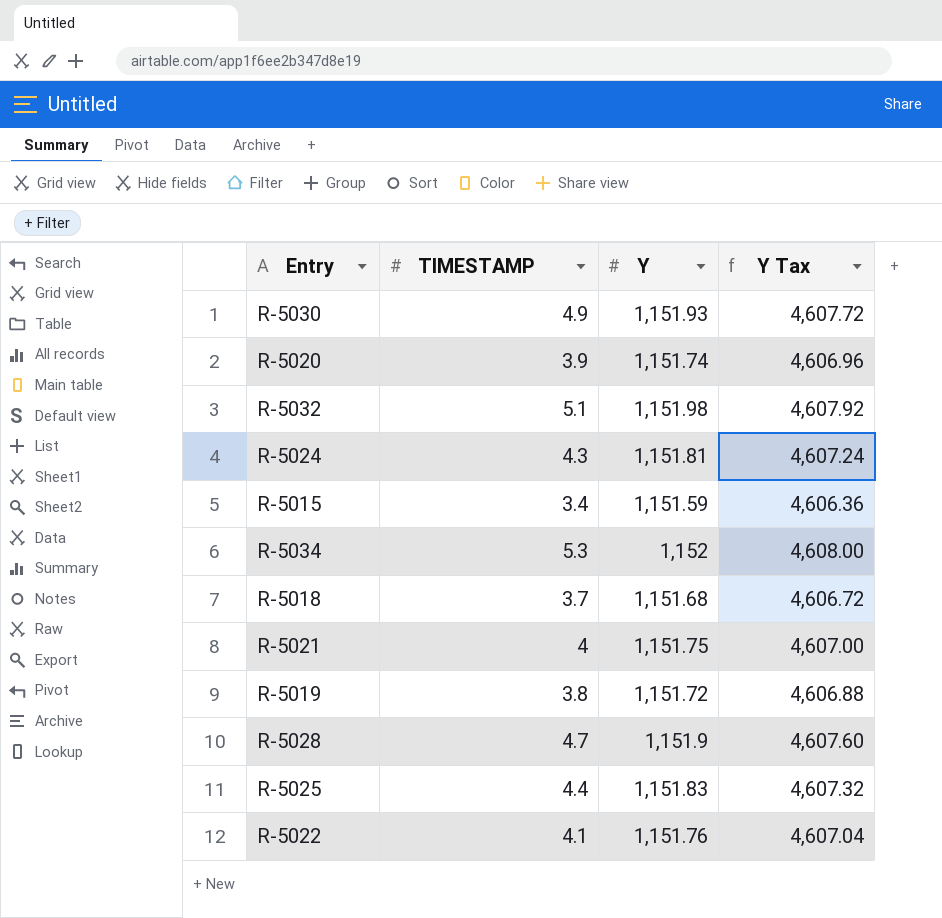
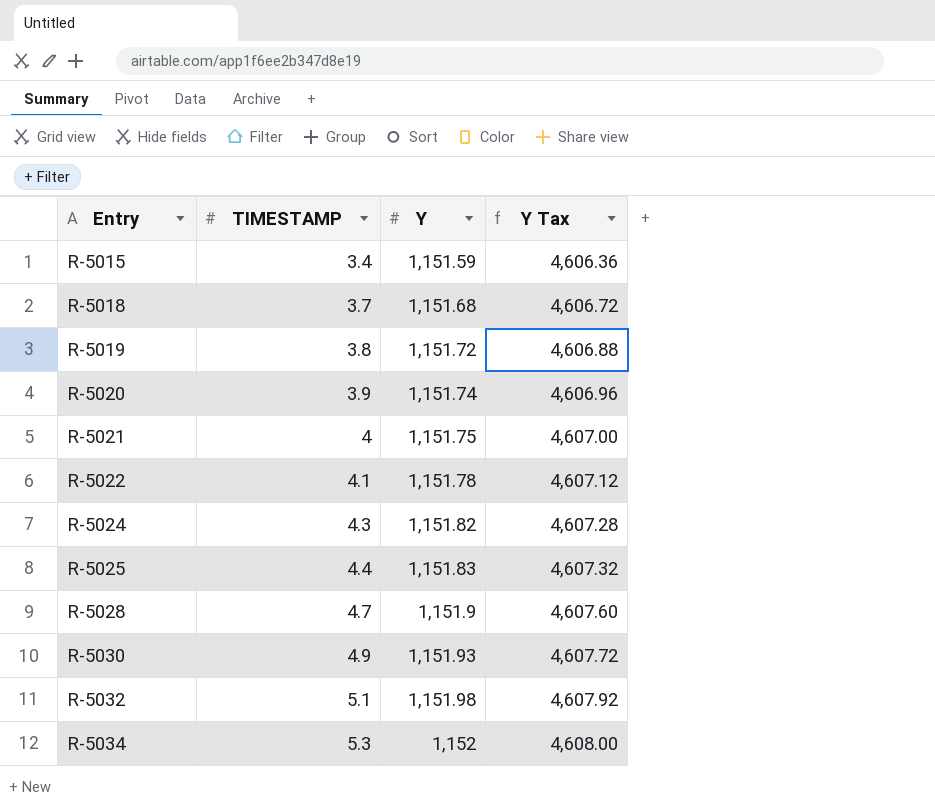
row order: none -> Entry ascending
R-5022 | Y: 1,151.76 -> 1,151.78
R-5022 | Y Tax: 4,607.04 -> 4,607.12
R-5024 | Y: 1,151.81 -> 1,151.82
R-5024 | Y Tax: 4,607.24 -> 4,607.28

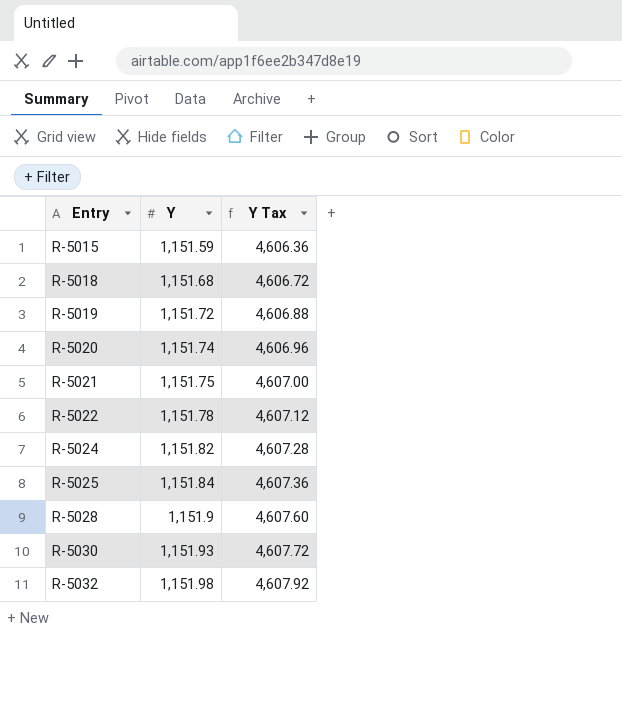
column TIMESTAMP | position: 2 -> none
row R-5034: 5.3 | 1,152 | 4,608.00 -> none
R-5025 | Y: 1,151.83 -> 1,151.84
R-5025 | Y Tax: 4,607.32 -> 4,607.36

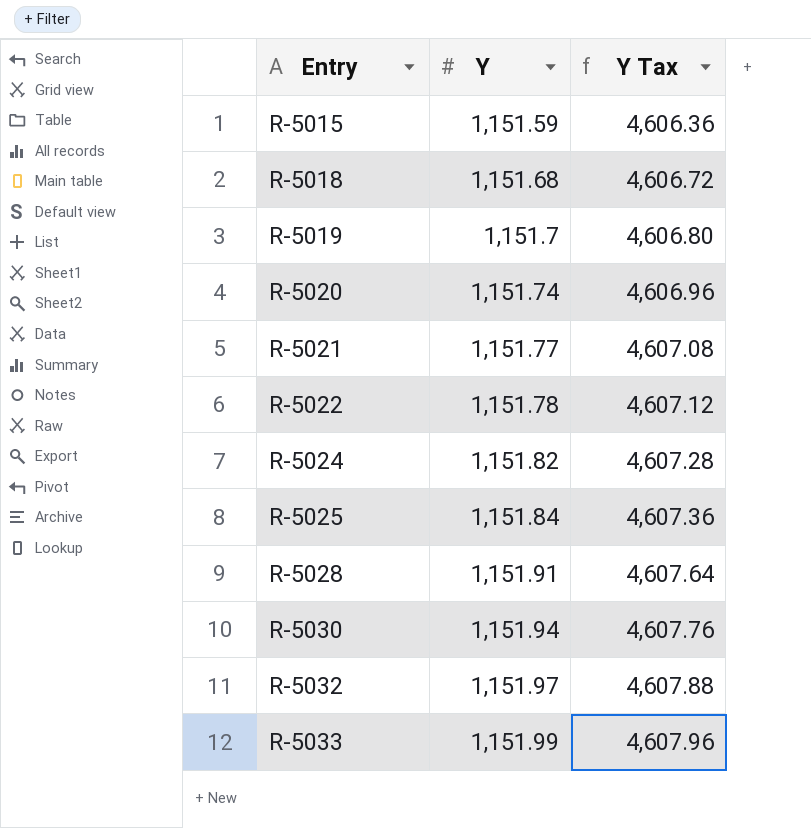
R-5019 | Y: 1,151.72 -> 1,151.7
R-5019 | Y Tax: 4,606.88 -> 4,606.80
R-5021 | Y: 1,151.75 -> 1,151.77
R-5021 | Y Tax: 4,607.00 -> 4,607.08
R-5028 | Y: 1,151.9 -> 1,151.91
R-5028 | Y Tax: 4,607.60 -> 4,607.64
R-5030 | Y: 1,151.93 -> 1,151.94
R-5030 | Y Tax: 4,607.72 -> 4,607.76
R-5032 | Y: 1,151.98 -> 1,151.97
R-5032 | Y Tax: 4,607.92 -> 4,607.88
row R-5033: none -> 1,151.99 | 4,607.96

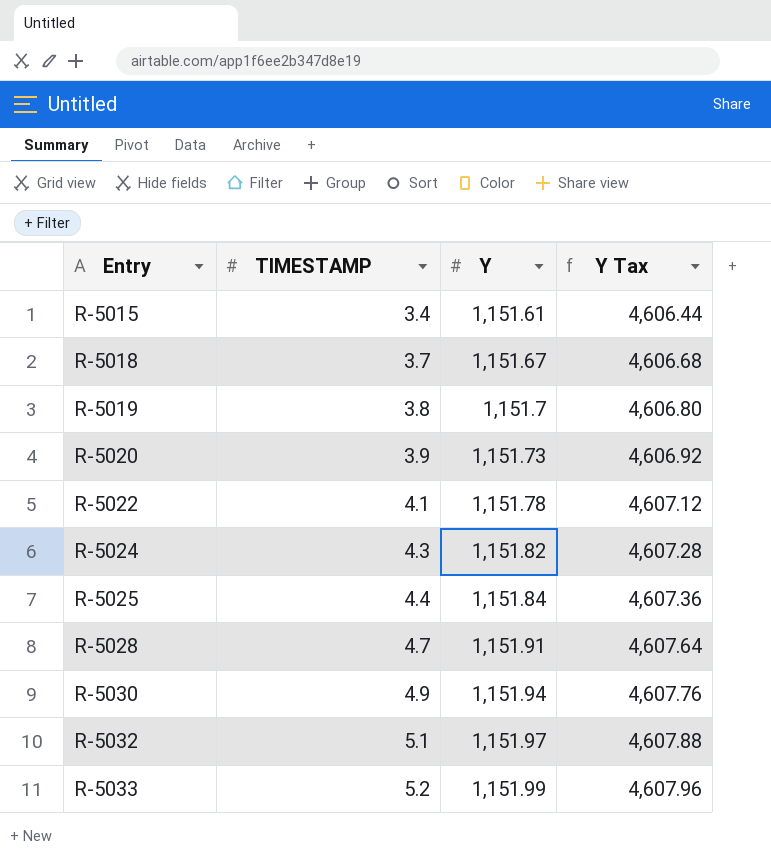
column TIMESTAMP | position: none -> 2
row R-5021: 1,151.77 | 4,607.08 -> none
R-5015 | Y: 1,151.59 -> 1,151.61
R-5015 | Y Tax: 4,606.36 -> 4,606.44
R-5018 | Y: 1,151.68 -> 1,151.67
R-5018 | Y Tax: 4,606.72 -> 4,606.68
R-5020 | Y: 1,151.74 -> 1,151.73
R-5020 | Y Tax: 4,606.96 -> 4,606.92

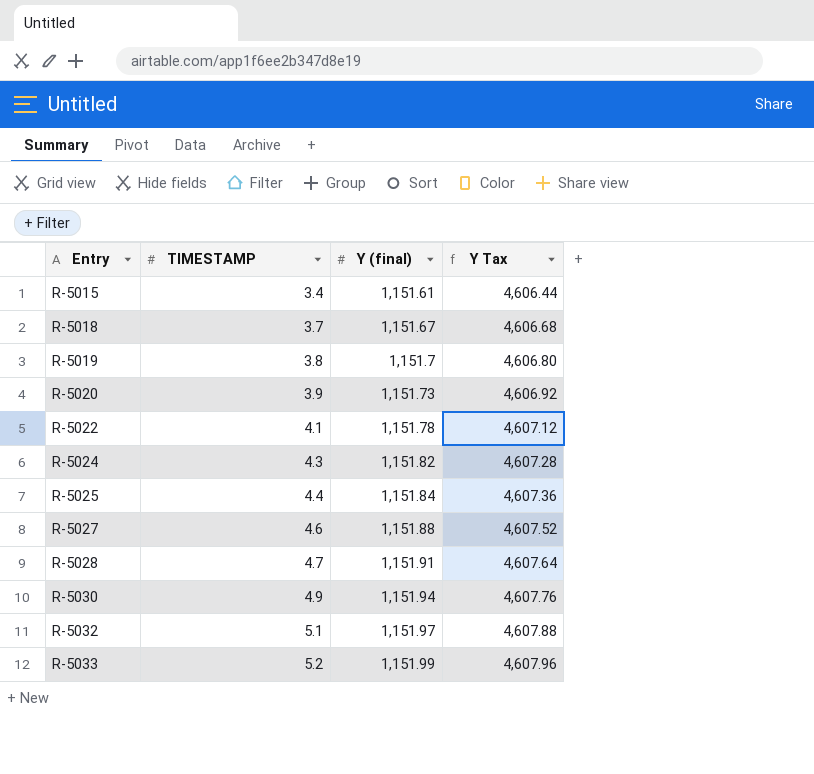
column name: Y -> Y (final)
row R-5027: none -> 4.6 | 1,151.88 | 4,607.52

